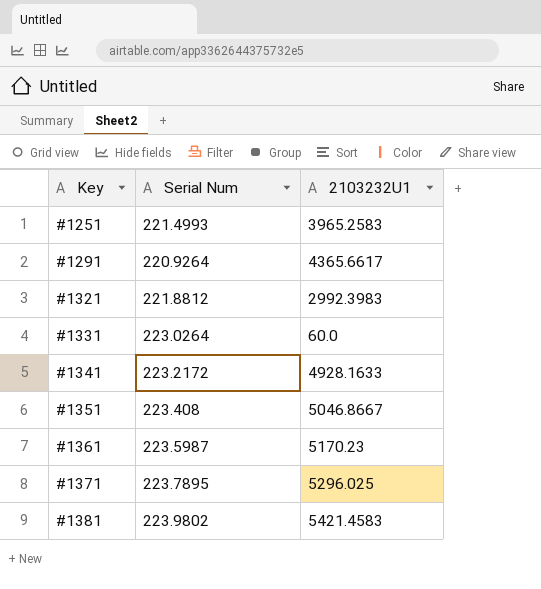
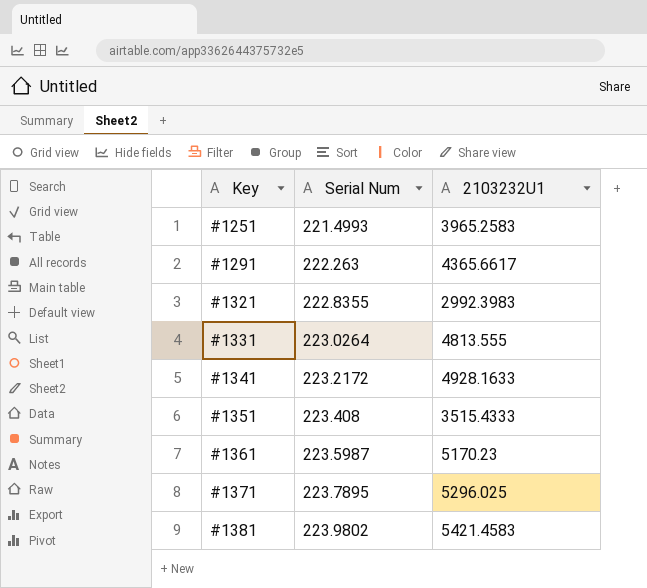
#1291 | Serial Num: 220.9264 -> 222.263
#1321 | Serial Num: 221.8812 -> 222.8355
#1331 | 2103232U1: 60.0 -> 4813.555
#1351 | 2103232U1: 5046.8667 -> 3515.4333

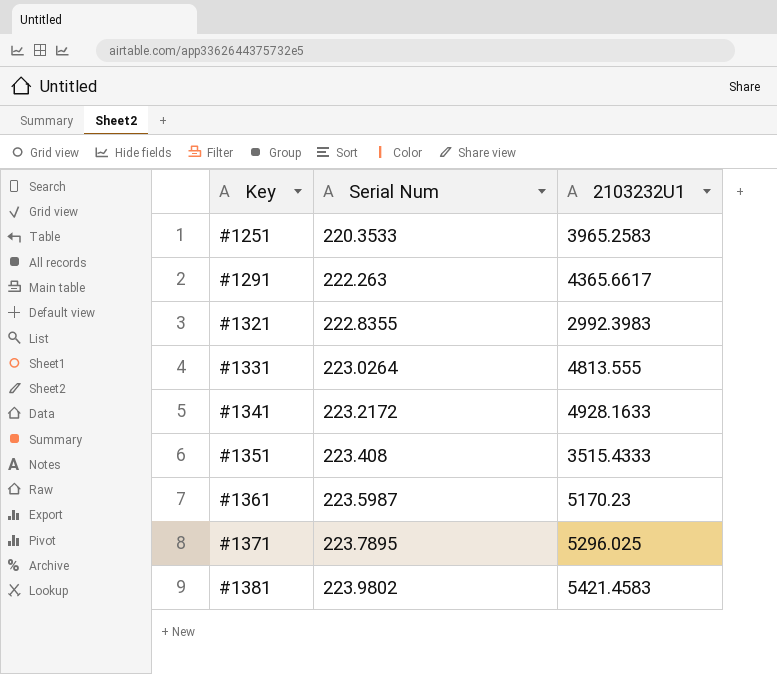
#1251 | Serial Num: 221.4993 -> 220.3533

